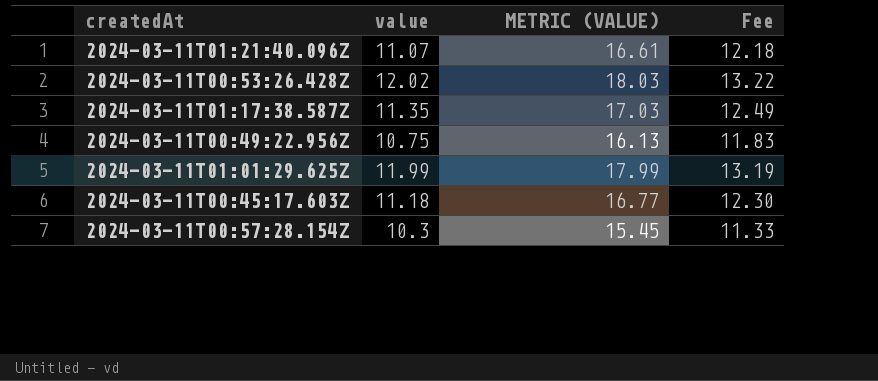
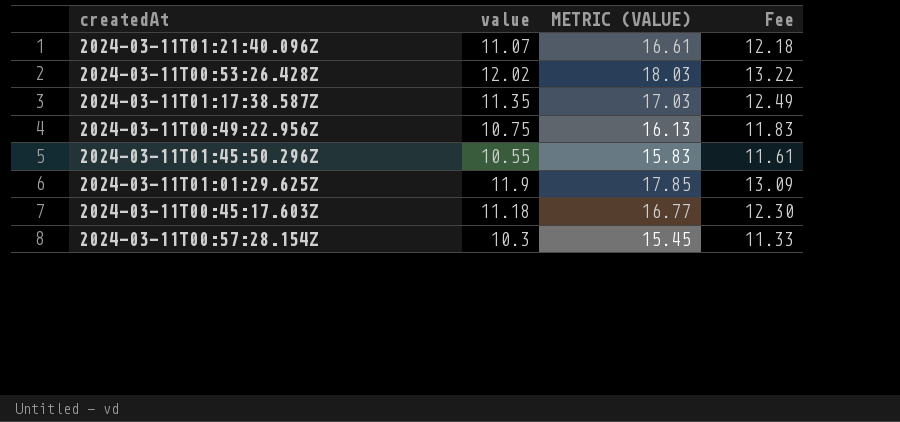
row 2024-03-11T01:45:50.296Z: none -> 10.55 | 15.83 | 11.61
2024-03-11T01:01:29.625Z | value: 11.99 -> 11.9
2024-03-11T01:01:29.625Z | METRIC (VALUE): 17.99 -> 17.85
2024-03-11T01:01:29.625Z | Fee: 13.19 -> 13.09

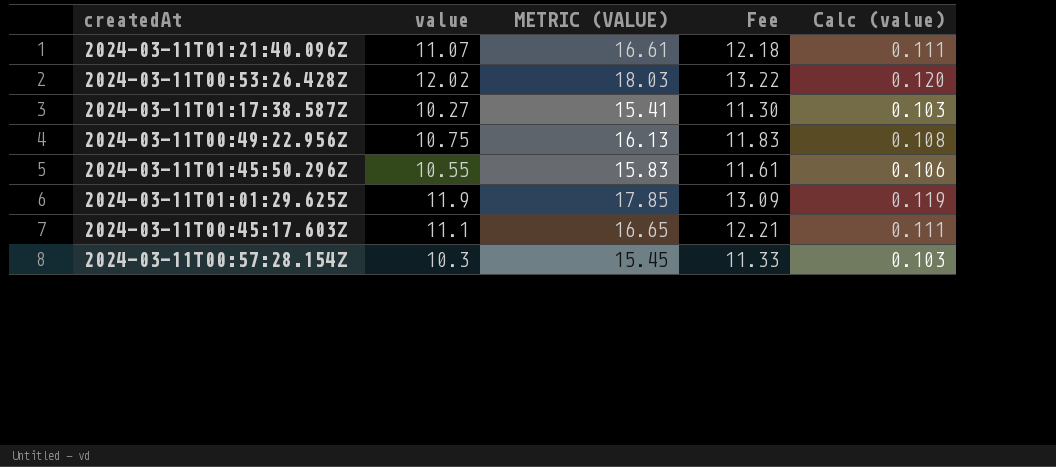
column Calc (value) | formula: none -> [value] * 0.01
2024-03-11T01:17:38.587Z | value: 11.35 -> 10.27
2024-03-11T01:17:38.587Z | METRIC (VALUE): 17.03 -> 15.41
2024-03-11T01:17:38.587Z | Fee: 12.49 -> 11.30
2024-03-11T00:45:17.603Z | value: 11.18 -> 11.1
2024-03-11T00:45:17.603Z | METRIC (VALUE): 16.77 -> 16.65
2024-03-11T00:45:17.603Z | Fee: 12.30 -> 12.21

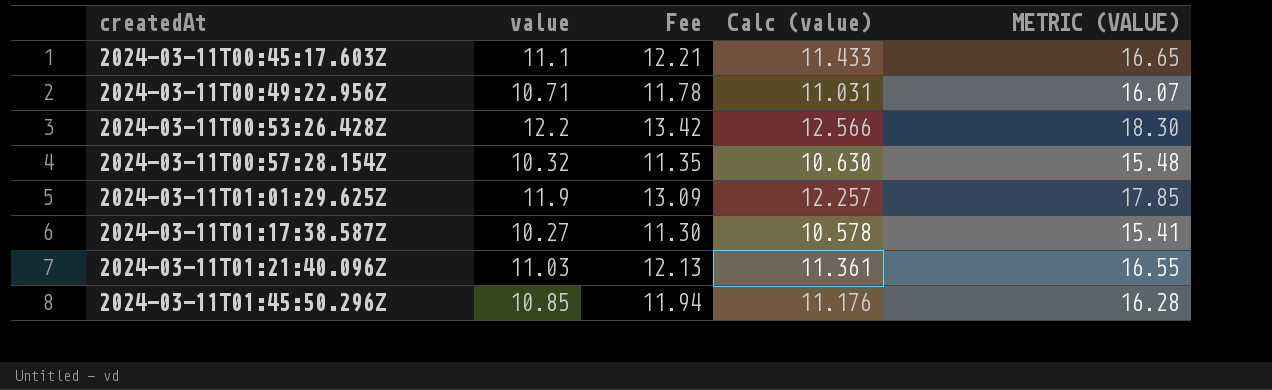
row order: none -> createdAt ascending
column Calc (value) | formula: [value] * 0.01 -> [value] * 1.03
column METRIC (VALUE) | position: 3 -> 5
2024-03-11T00:49:22.956Z | value: 10.75 -> 10.71
2024-03-11T00:49:22.956Z | Fee: 11.83 -> 11.78
2024-03-11T00:49:22.956Z | METRIC (VALUE): 16.13 -> 16.07
2024-03-11T00:53:26.428Z | value: 12.02 -> 12.2
2024-03-11T00:53:26.428Z | Fee: 13.22 -> 13.42
2024-03-11T00:53:26.428Z | METRIC (VALUE): 18.03 -> 18.30
2024-03-11T00:57:28.154Z | value: 10.3 -> 10.32
2024-03-11T00:57:28.154Z | Fee: 11.33 -> 11.35
2024-03-11T00:57:28.154Z | METRIC (VALUE): 15.45 -> 15.48
2024-03-11T01:21:40.096Z | value: 11.07 -> 11.03
2024-03-11T01:21:40.096Z | Fee: 12.18 -> 12.13
2024-03-11T01:21:40.096Z | METRIC (VALUE): 16.61 -> 16.55
2024-03-11T01:45:50.296Z | value: 10.55 -> 10.85
2024-03-11T01:45:50.296Z | Fee: 11.61 -> 11.94
2024-03-11T01:45:50.296Z | METRIC (VALUE): 15.83 -> 16.28

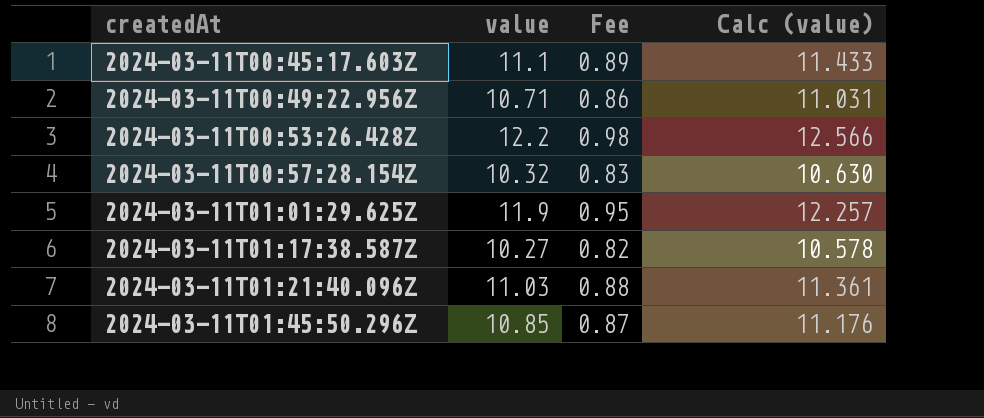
column METRIC (VALUE) | formula: [value] * 1.5 -> none
column Fee | formula: [value] * 1.1 -> [value] * 0.08

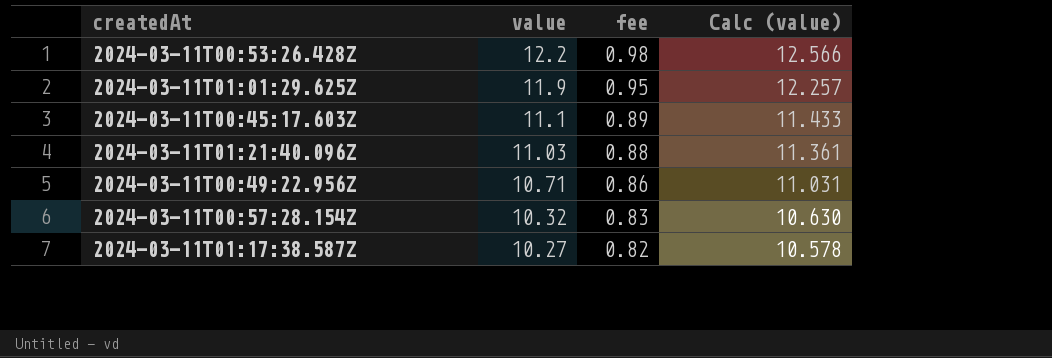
row order: createdAt ascending -> value descending
column name: Fee -> fee
row 2024-03-11T01:45:50.296Z: 10.85 | 0.87 | 11.176 -> none

